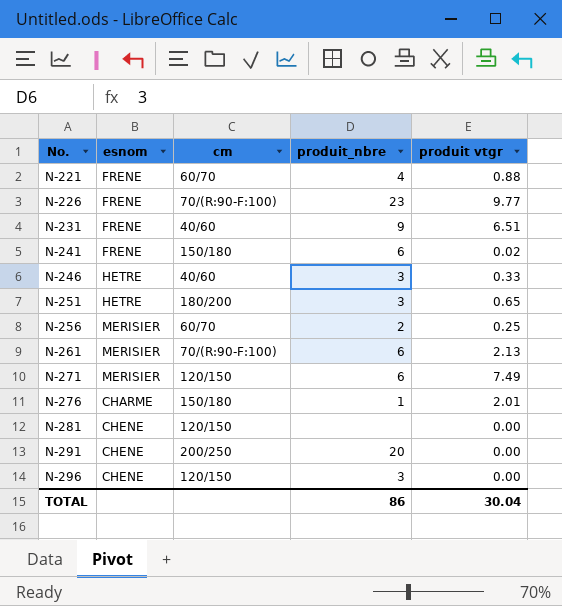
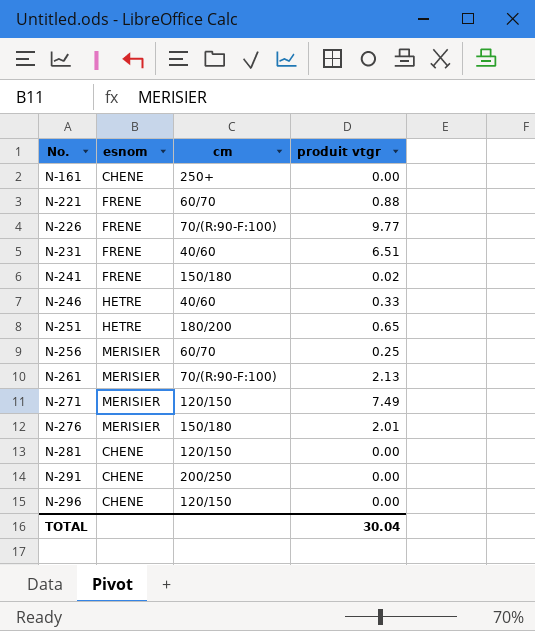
column produit_nbre | position: 4 -> none
row N-161: none -> CHENE | 250+ | 0.00
N-276 | esnom: CHARME -> MERISIER

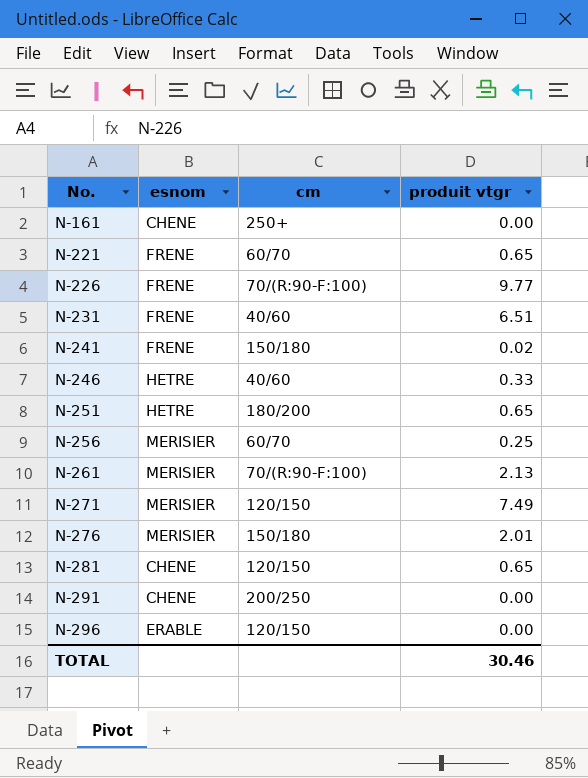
N-221 | produit vtgr: 0.88 -> 0.65
N-281 | produit vtgr: 0.00 -> 0.65
N-296 | esnom: CHENE -> ERABLE
TOTAL | produit vtgr: 30.04 -> 30.46

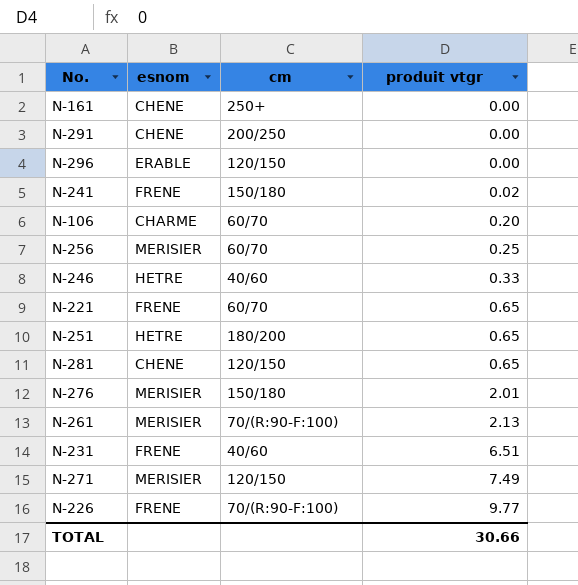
row order: No. ascending -> produit vtgr ascending
row N-106: none -> CHARME | 60/70 | 0.20
TOTAL | produit vtgr: 30.46 -> 30.66

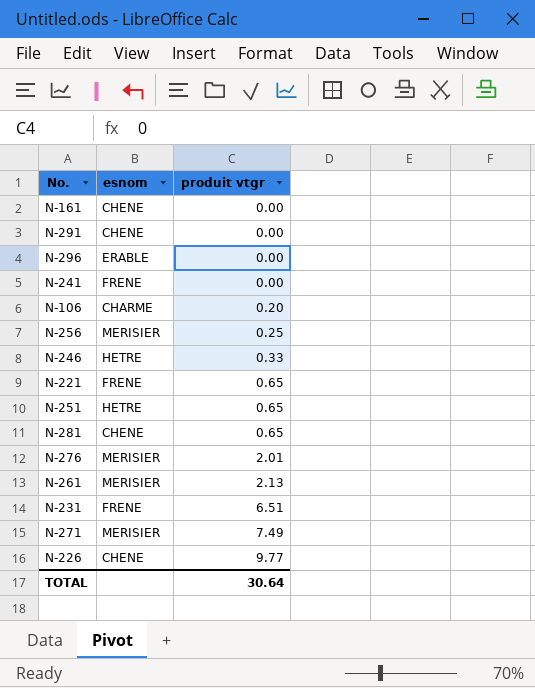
column cm | position: 3 -> none
N-241 | produit vtgr: 0.02 -> 0.00
N-226 | esnom: FRENE -> CHENE
TOTAL | produit vtgr: 30.66 -> 30.64

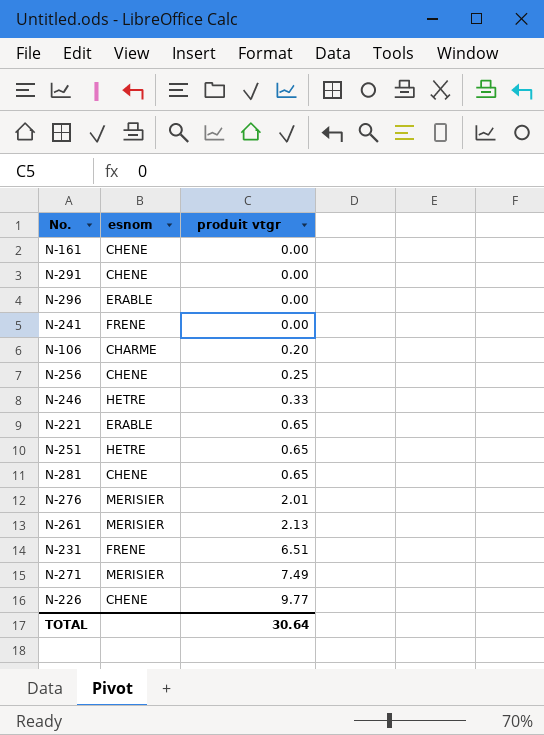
N-256 | esnom: MERISIER -> CHENE
N-221 | esnom: FRENE -> ERABLE

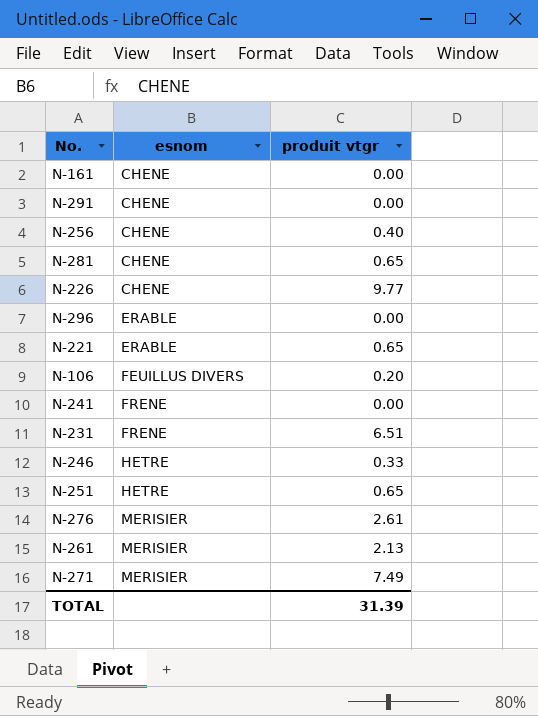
row order: produit vtgr ascending -> esnom ascending
N-256 | produit vtgr: 0.25 -> 0.40
N-106 | esnom: CHARME -> FEUILLUS DIVERS
N-276 | produit vtgr: 2.01 -> 2.61
TOTAL | produit vtgr: 30.64 -> 31.39

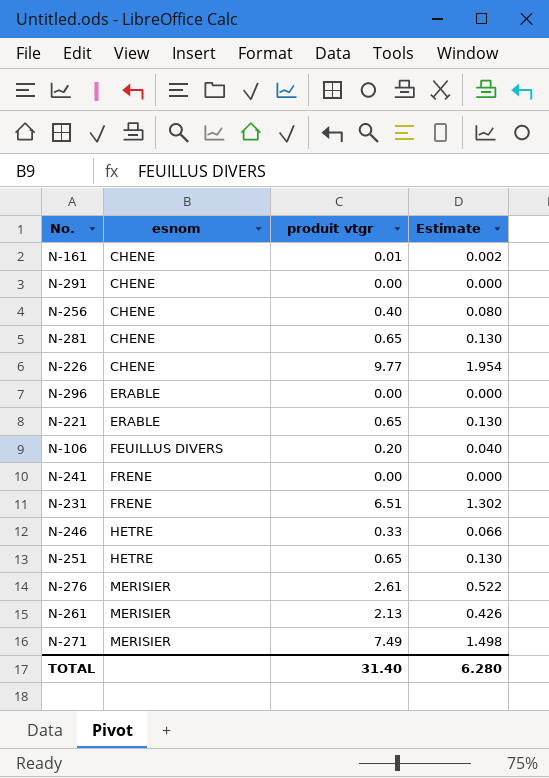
column Estimate | formula: none -> [produit vtgr] * 0.2
N-161 | produit vtgr: 0.00 -> 0.01
TOTAL | produit vtgr: 31.39 -> 31.40

